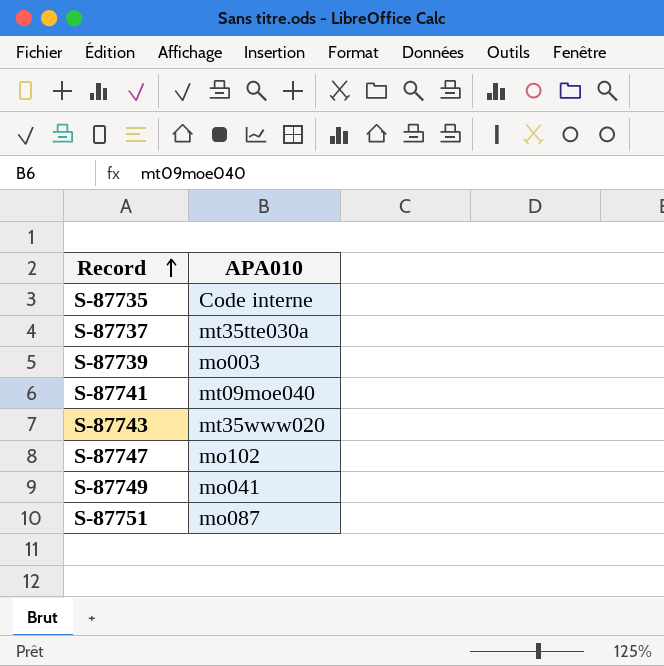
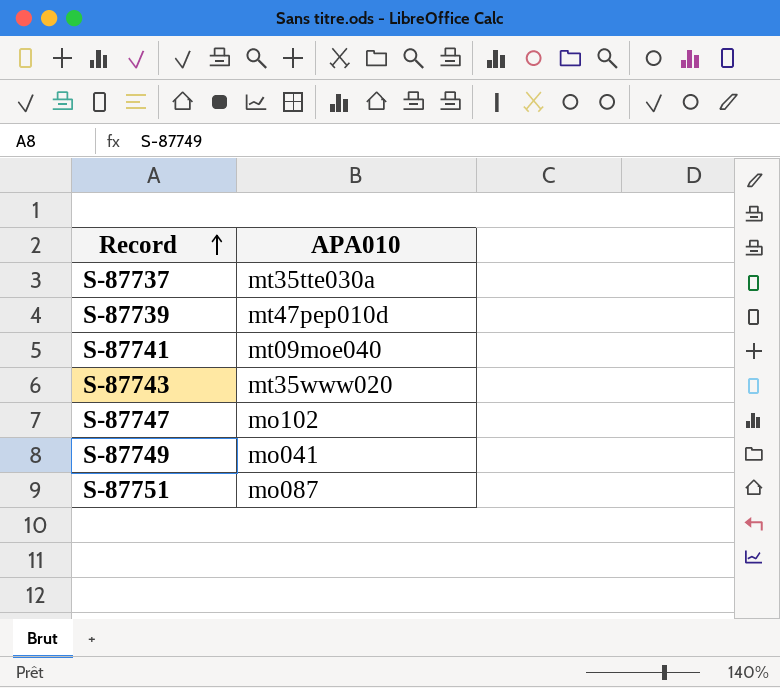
row S-87735: Code interne -> none
S-87739 | APA010: mo003 -> mt47pep010d

